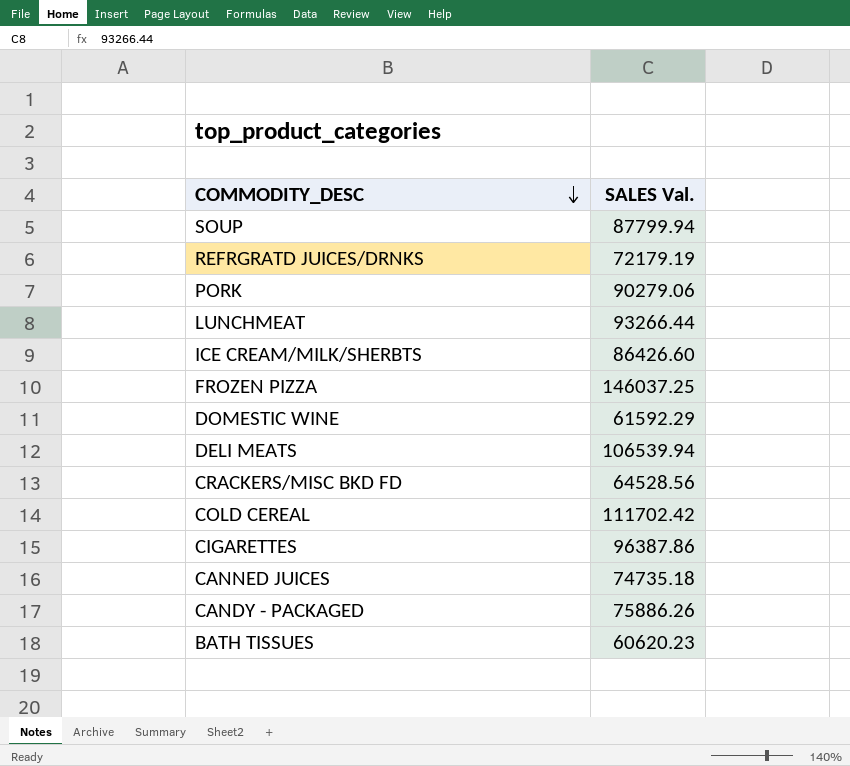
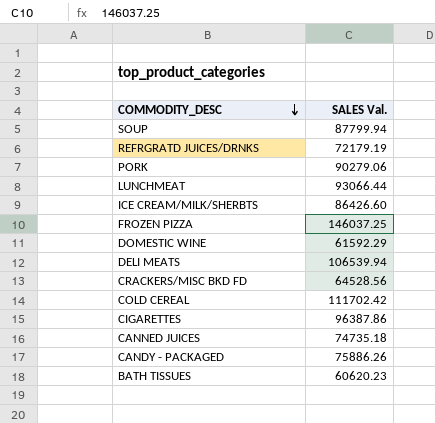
LUNCHMEAT | SALES Val.: 93266.44 -> 93066.44

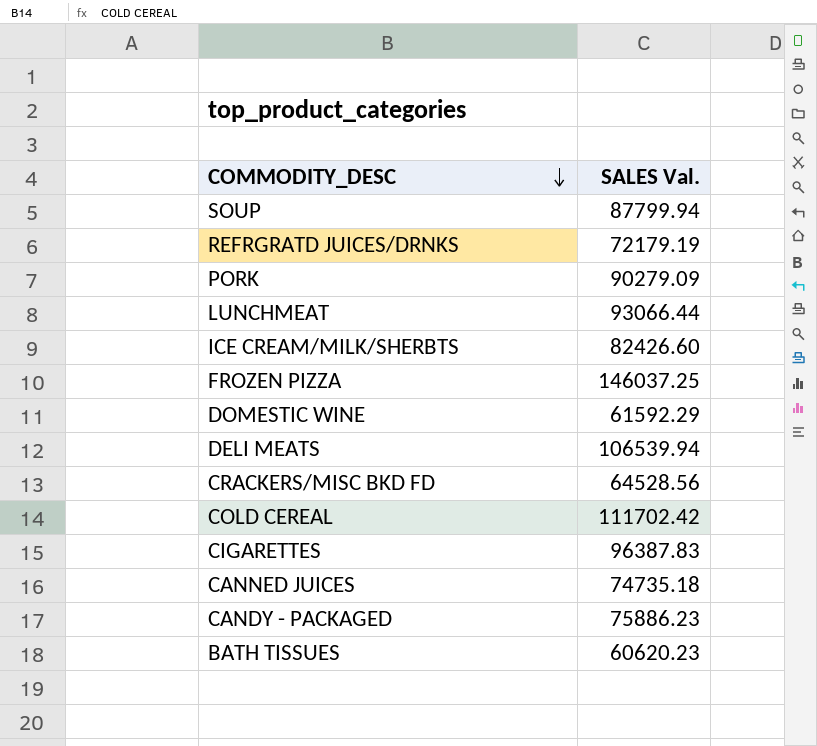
PORK | SALES Val.: 90279.06 -> 90279.09
ICE CREAM/MILK/SHERBTS | SALES Val.: 86426.60 -> 82426.60
CIGARETTES | SALES Val.: 96387.86 -> 96387.83
CANDY - PACKAGED | SALES Val.: 75886.26 -> 75886.23

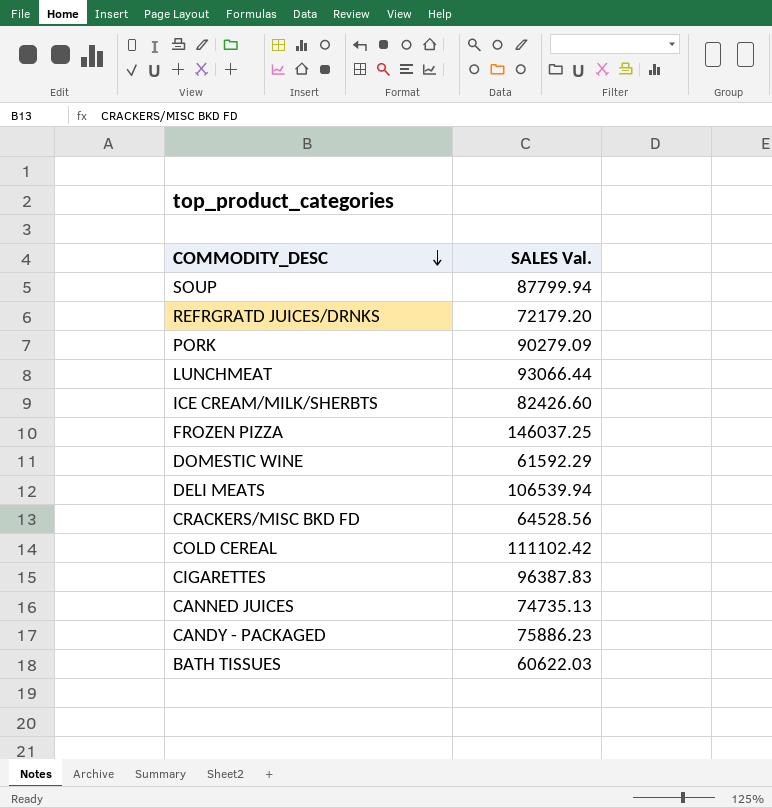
REFRGRATD JUICES/DRNKS | SALES Val.: 72179.19 -> 72179.20
COLD CEREAL | SALES Val.: 111702.42 -> 111102.42
CANNED JUICES | SALES Val.: 74735.18 -> 74735.13
BATH TISSUES | SALES Val.: 60620.23 -> 60622.03

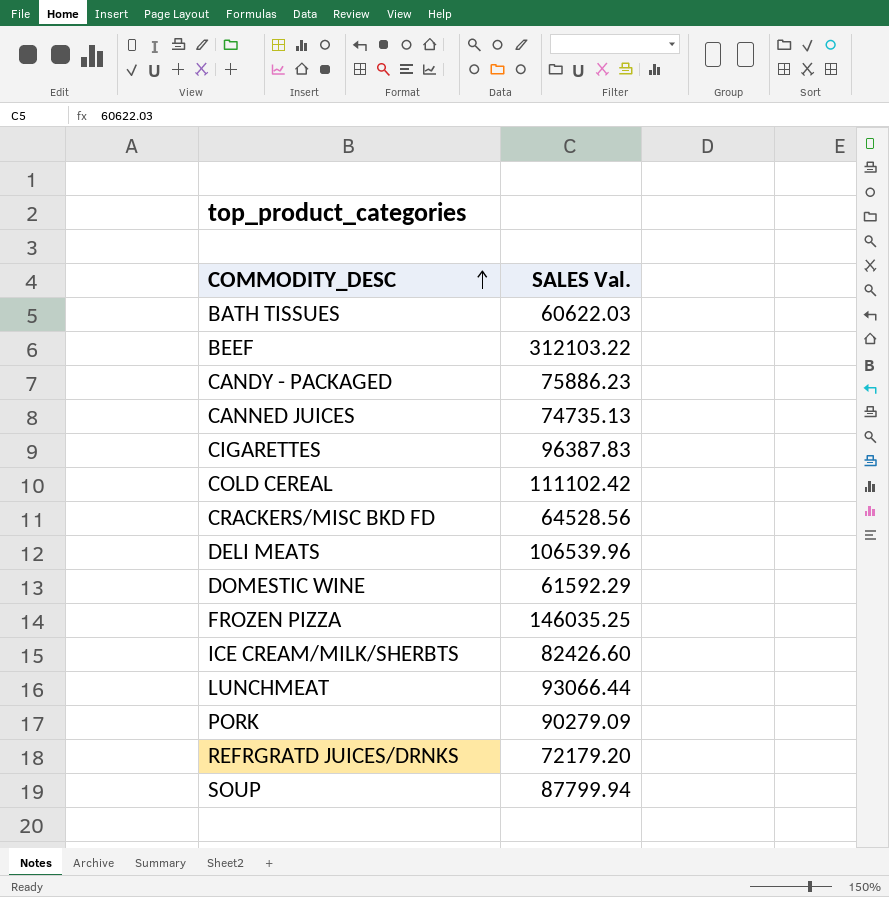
row order: COMMODITY_DESC descending -> COMMODITY_DESC ascending
row BEEF: none -> 312103.22
DELI MEATS | SALES Val.: 106539.94 -> 106539.96
FROZEN PIZZA | SALES Val.: 146037.25 -> 146035.25

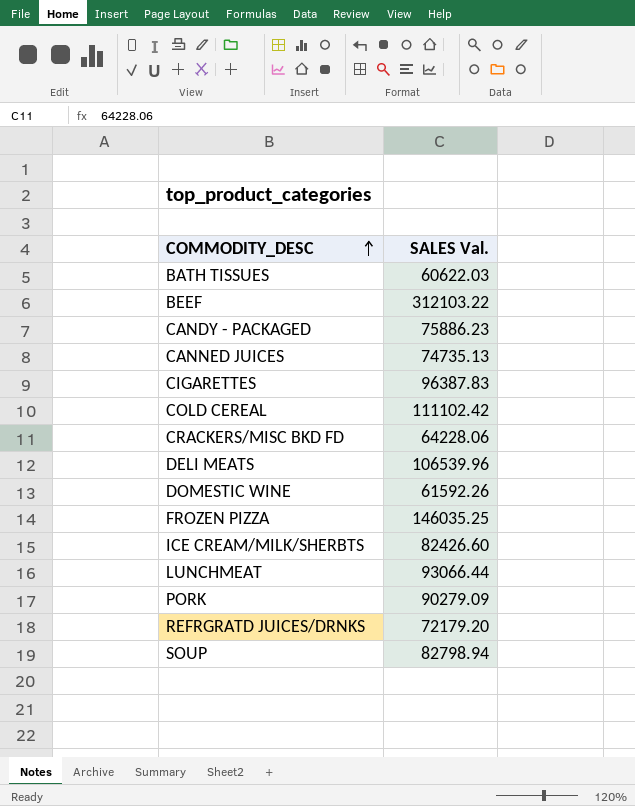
CRACKERS/MISC BKD FD | SALES Val.: 64528.56 -> 64228.06
DOMESTIC WINE | SALES Val.: 61592.29 -> 61592.26
SOUP | SALES Val.: 87799.94 -> 82798.94

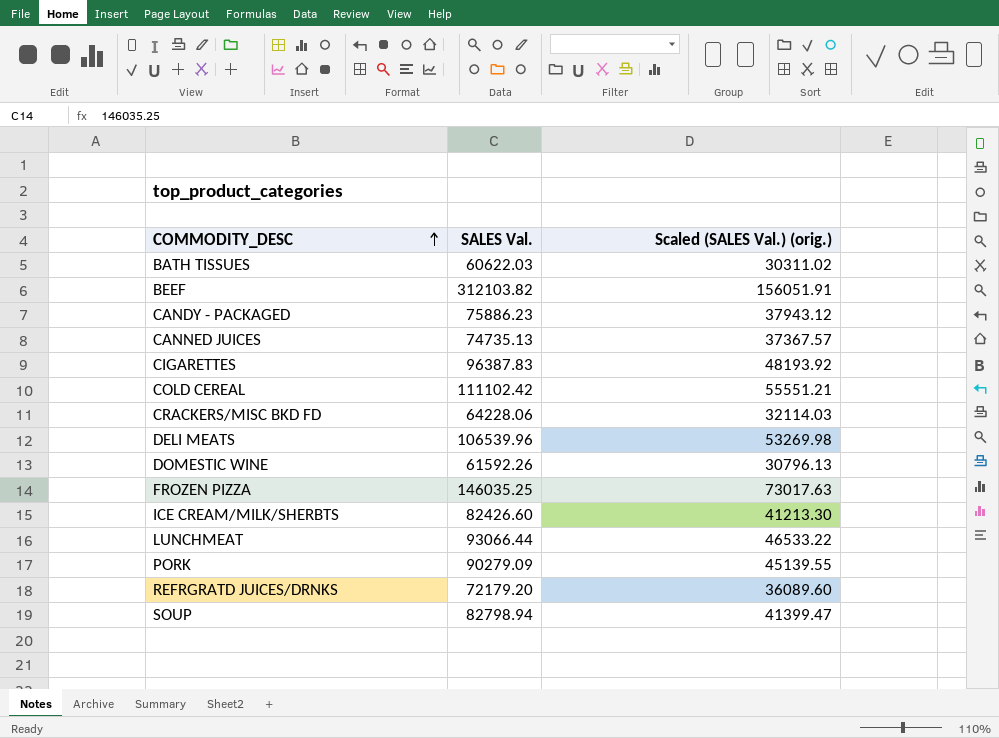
column Scaled (SALES Val.) (orig.) | formula: none -> [SALES Val.] * 0.5
BEEF | SALES Val.: 312103.22 -> 312103.82

